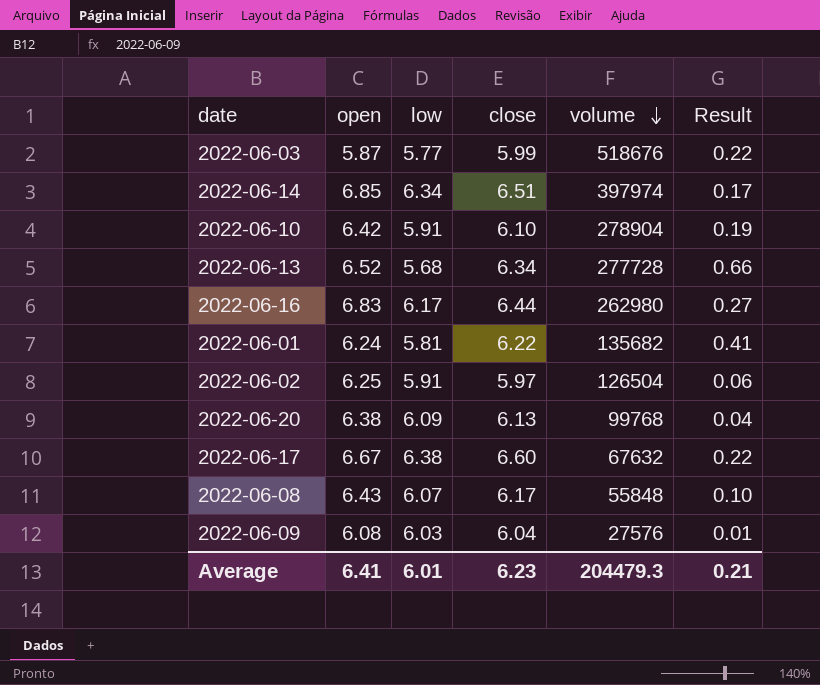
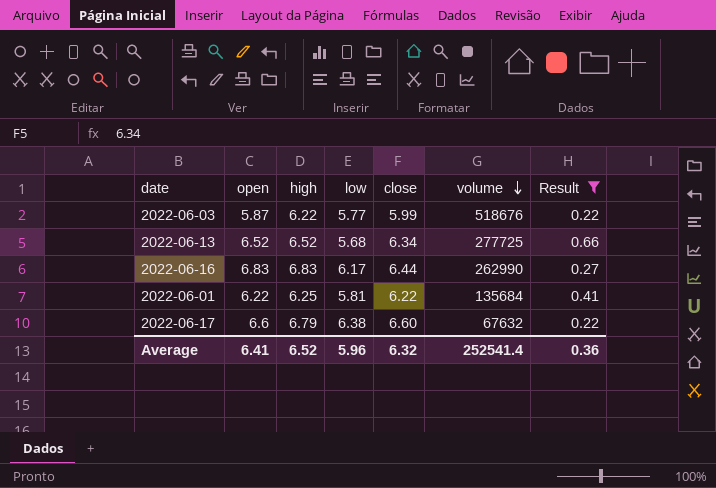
filter: none -> Result >= 0.22
column high | position: none -> 3
2022-06-13 | volume: 277728 -> 277725
2022-06-16 | volume: 262980 -> 262990
2022-06-01 | open: 6.24 -> 6.22
2022-06-01 | volume: 135682 -> 135684
2022-06-17 | open: 6.67 -> 6.6
Average | low: 6.01 -> 5.96
Average | close: 6.23 -> 6.32
Average | volume: 204479.3 -> 252541.4
Average | Result: 0.21 -> 0.36

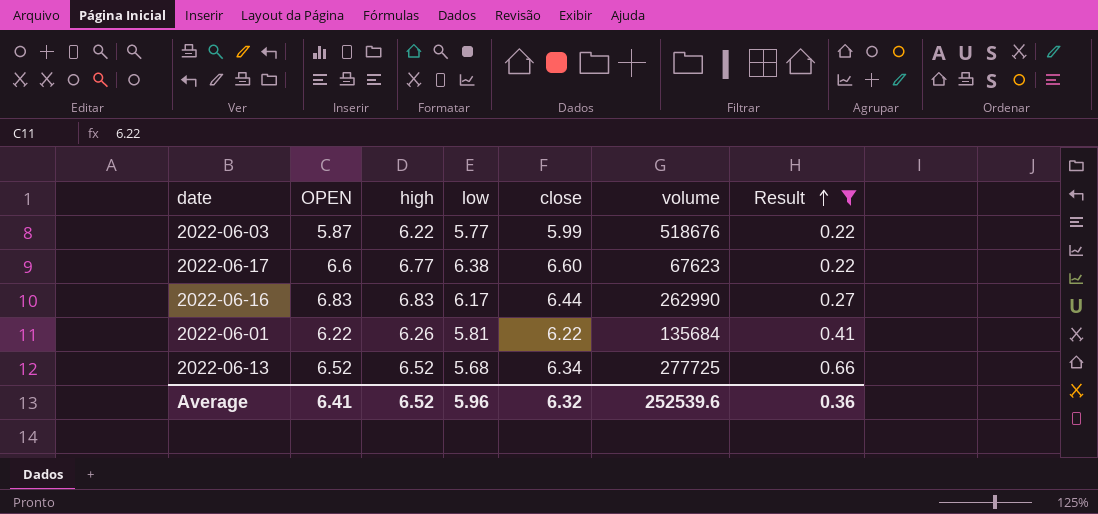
row order: volume descending -> Result ascending
column name: open -> OPEN
2022-06-17 | high: 6.79 -> 6.77
2022-06-17 | volume: 67632 -> 67623
2022-06-01 | high: 6.25 -> 6.26
Average | volume: 252541.4 -> 252539.6

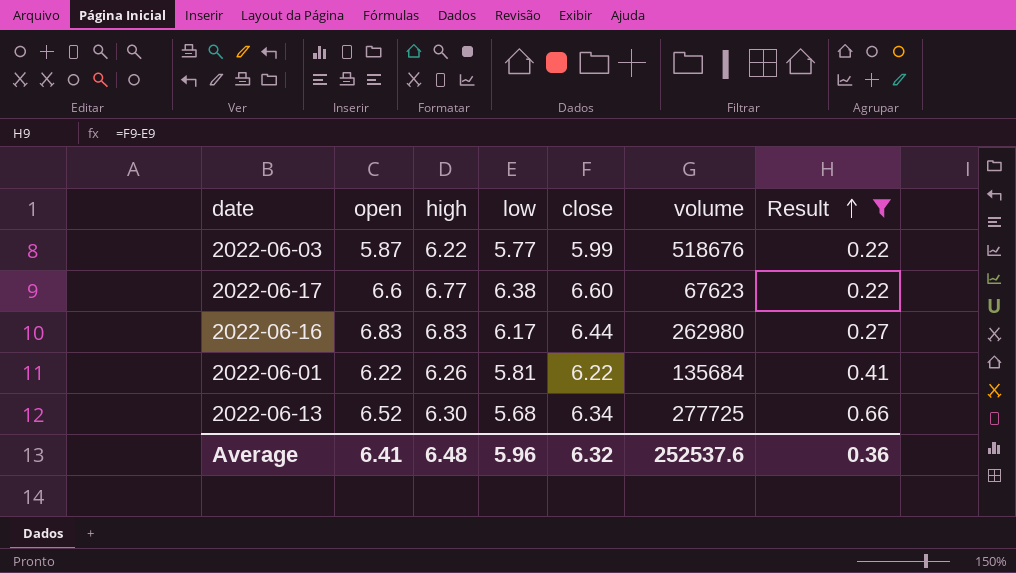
column name: OPEN -> open
2022-06-16 | volume: 262990 -> 262980
2022-06-13 | high: 6.52 -> 6.30
Average | high: 6.52 -> 6.48
Average | volume: 252539.6 -> 252537.6

